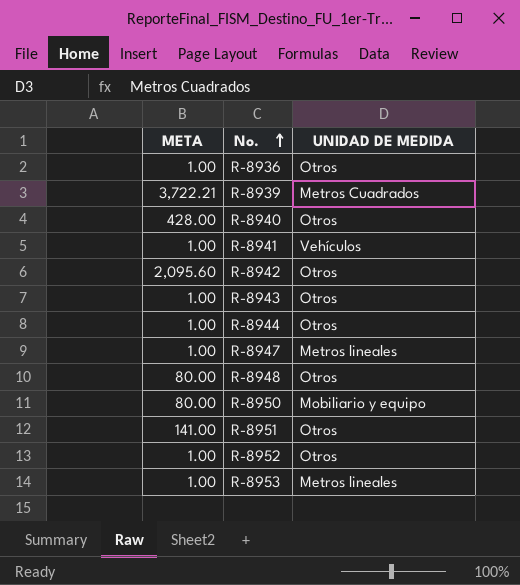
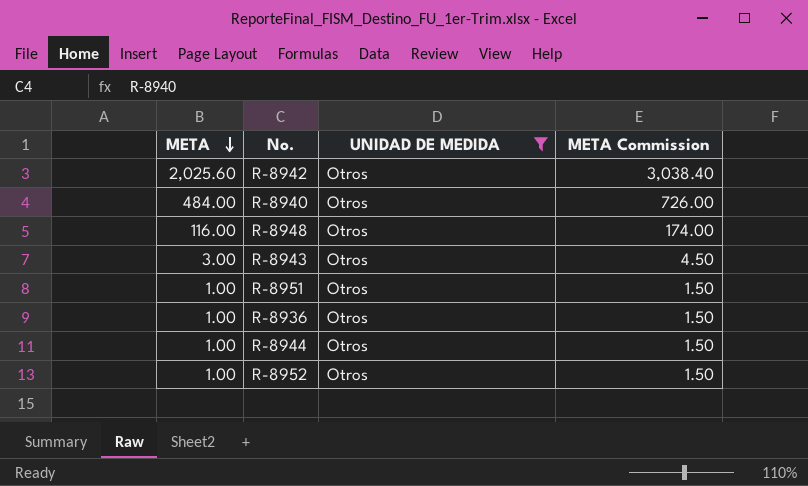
filter: none -> UNIDAD DE MEDIDA = Otros
row order: No. ascending -> META descending
column META Commission | formula: none -> [META] * 1.5
R-8942 | META: 2,095.60 -> 2,025.60
R-8940 | META: 428.00 -> 484.00
R-8948 | META: 80.00 -> 116.00
R-8943 | META: 1.00 -> 3.00
R-8951 | META: 141.00 -> 1.00

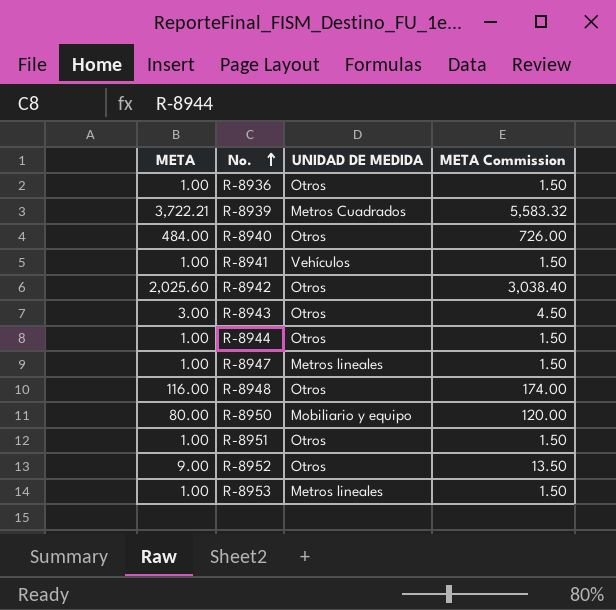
filter: UNIDAD DE MEDIDA = Otros -> none
row order: META descending -> No. ascending
R-8952 | META: 1.00 -> 9.00
R-8952 | META Commission: 1.50 -> 13.50

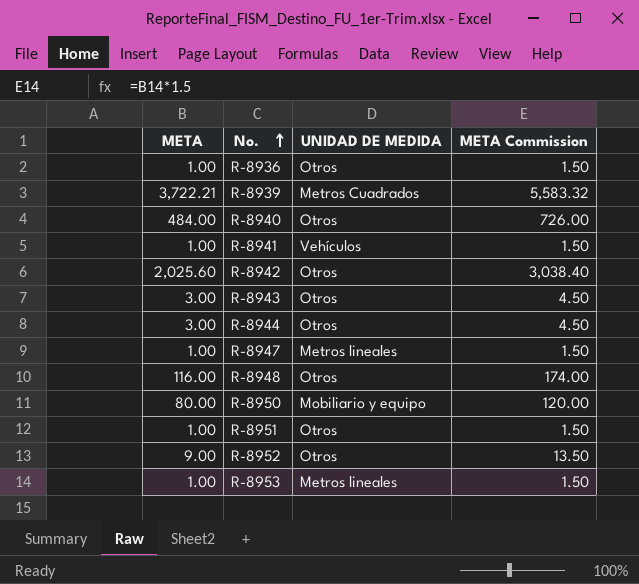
R-8944 | META: 1.00 -> 3.00
R-8944 | META Commission: 1.50 -> 4.50

